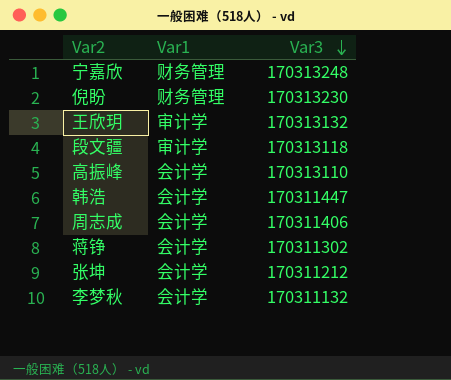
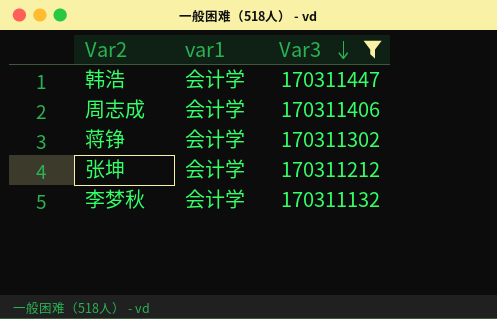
filter: none -> Var3 <= 170311447
column name: Var1 -> var1

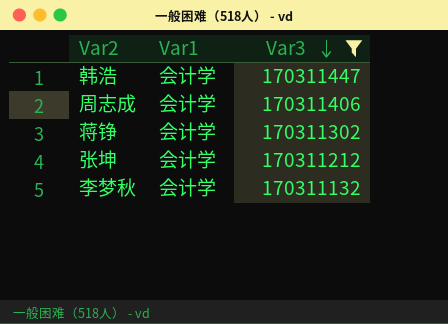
column name: var1 -> Var1

